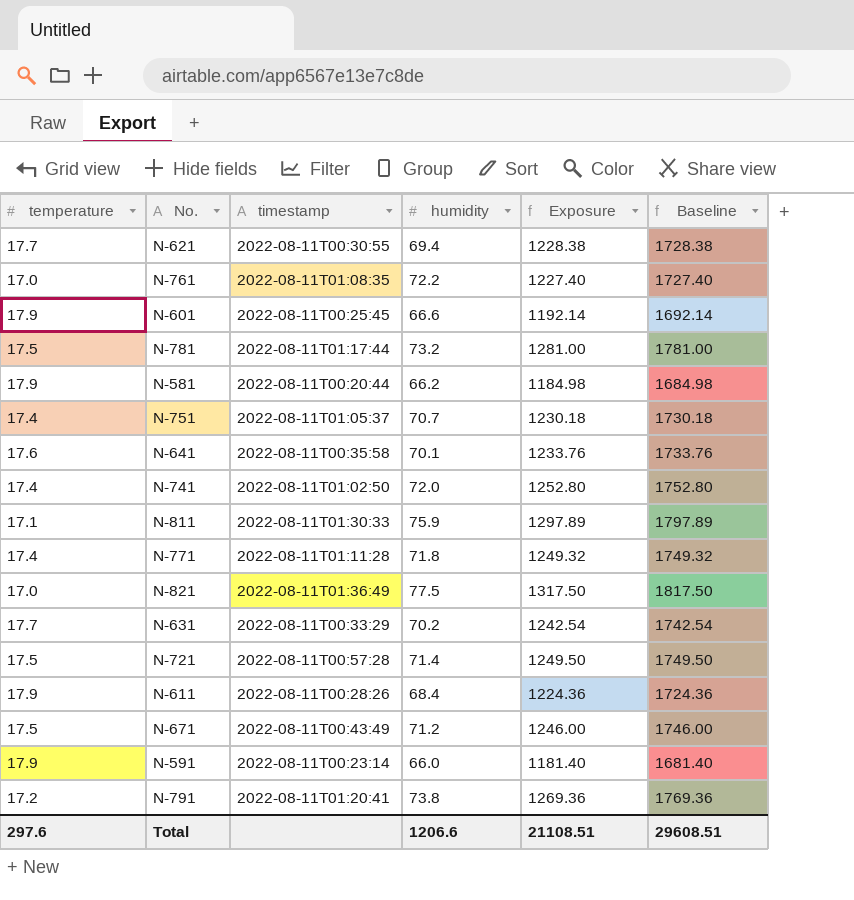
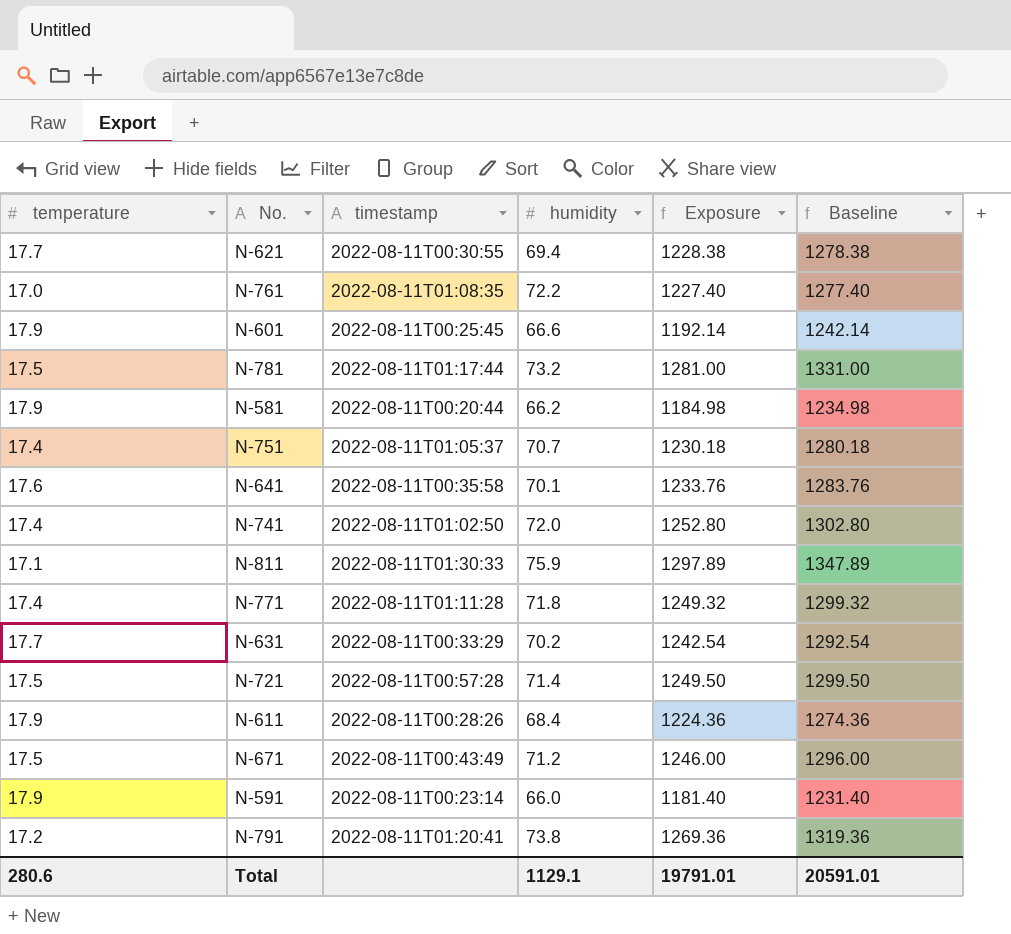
column Baseline | formula: [Exposure] + 500 -> [Exposure] + 50
row N-821: 17.0 | 2022-08-11T01:36:49 | 77.5 | 1317.50 | 1817.50 -> none
Total | temperature: 297.6 -> 280.6
Total | humidity: 1206.6 -> 1129.1
Total | Exposure: 21108.51 -> 19791.01
Total | Baseline: 29608.51 -> 20591.01

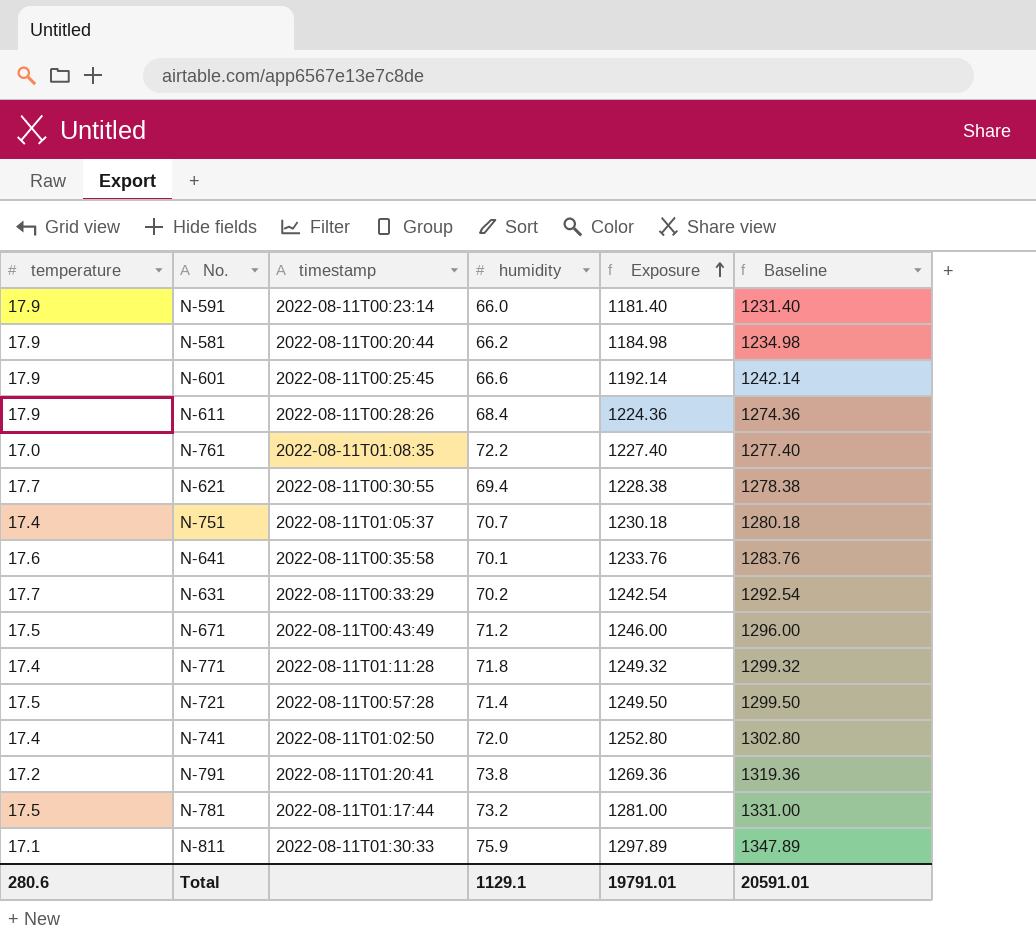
row order: none -> Exposure ascending

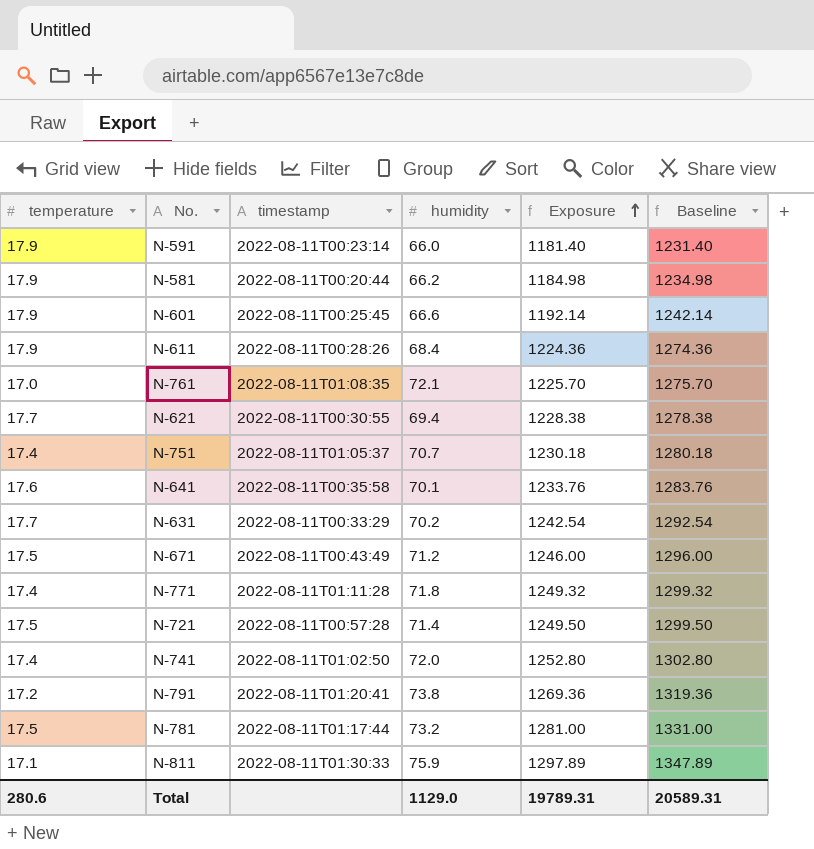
N-761 | humidity: 72.2 -> 72.1
N-761 | Exposure: 1227.40 -> 1225.70
N-761 | Baseline: 1277.40 -> 1275.70
Total | humidity: 1129.1 -> 1129.0
Total | Exposure: 19791.01 -> 19789.31
Total | Baseline: 20591.01 -> 20589.31

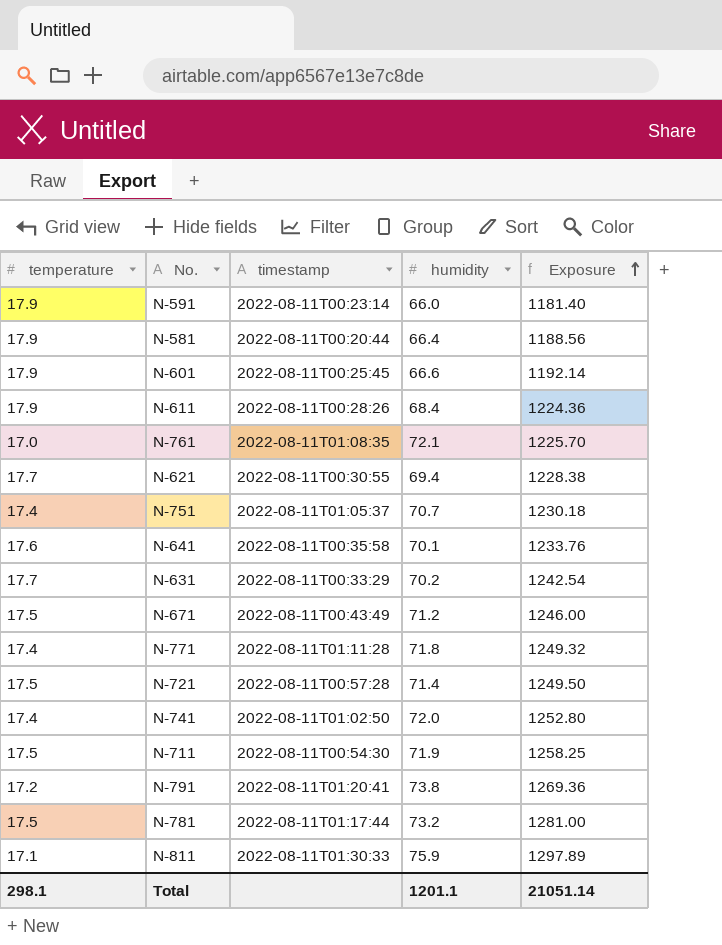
column Baseline | formula: [Exposure] + 50 -> none
N-581 | humidity: 66.2 -> 66.4
N-581 | Exposure: 1184.98 -> 1188.56
row N-711: none -> 17.5 | 2022-08-11T00:54:30 | 71.9 | 1258.25
Total | temperature: 280.6 -> 298.1
Total | humidity: 1129.0 -> 1201.1
Total | Exposure: 19789.31 -> 21051.14

